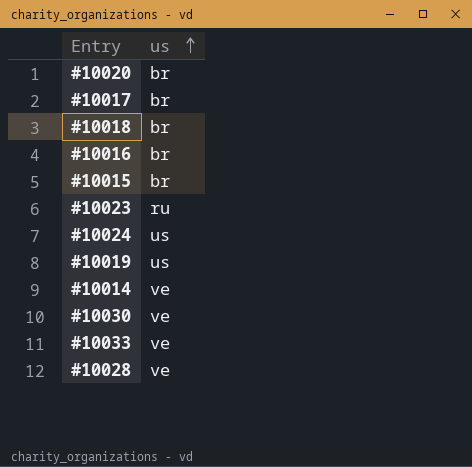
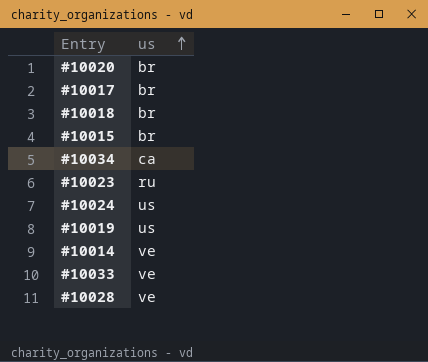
row #10016: br -> none
row #10030: ve -> none
row #10034: none -> ca

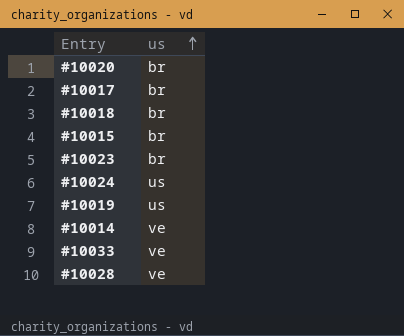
row #10034: ca -> none
#10023 | us: ru -> br

